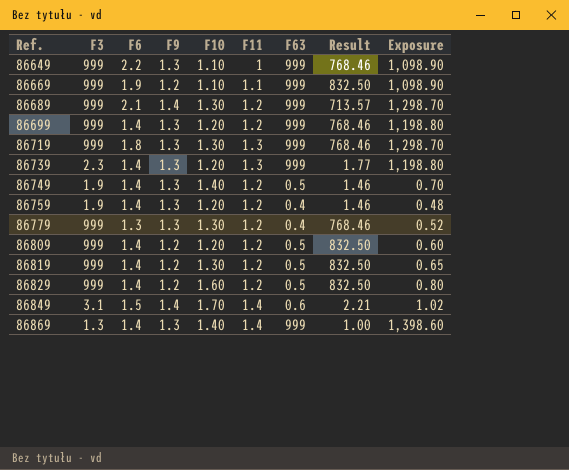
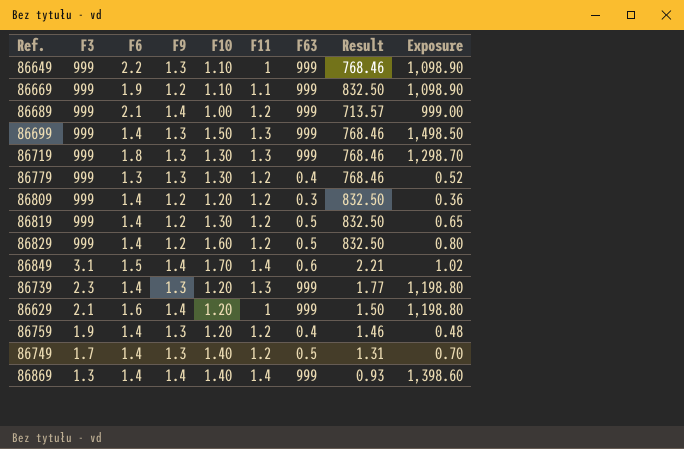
row order: Ref. ascending -> F3 descending
86689 | F10: 1.30 -> 1.00
86689 | Exposure: 1,298.70 -> 999.00
86699 | F10: 1.20 -> 1.50
86699 | F11: 1.2 -> 1.3
86699 | Exposure: 1,198.80 -> 1,498.50
86809 | F63: 0.5 -> 0.3
86809 | Exposure: 0.60 -> 0.36
row 86629: none -> 2.1 | 1.6 | 1.4 | 1.20 | 1 | 999 | 1.50 | 1,198.80
86749 | F3: 1.9 -> 1.7
86749 | Result: 1.46 -> 1.31
86869 | F9: 1.3 -> 1.4
86869 | Result: 1.00 -> 0.93

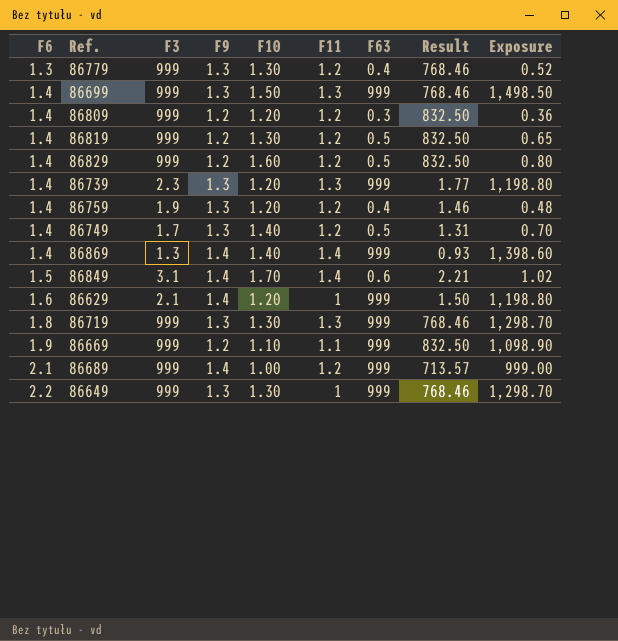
row order: F3 descending -> F6 ascending
column F6 | position: 3 -> 1
86649 | F10: 1.10 -> 1.30
86649 | Exposure: 1,098.90 -> 1,298.70

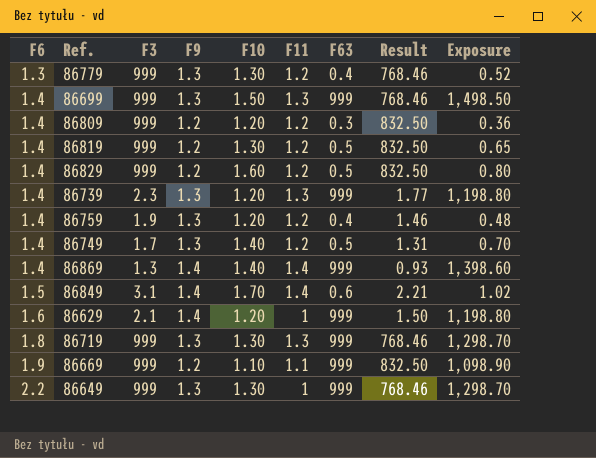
row 86689: 2.1 | 999 | 1.4 | 1.00 | 1.2 | 999 | 713.57 | 999.00 -> none

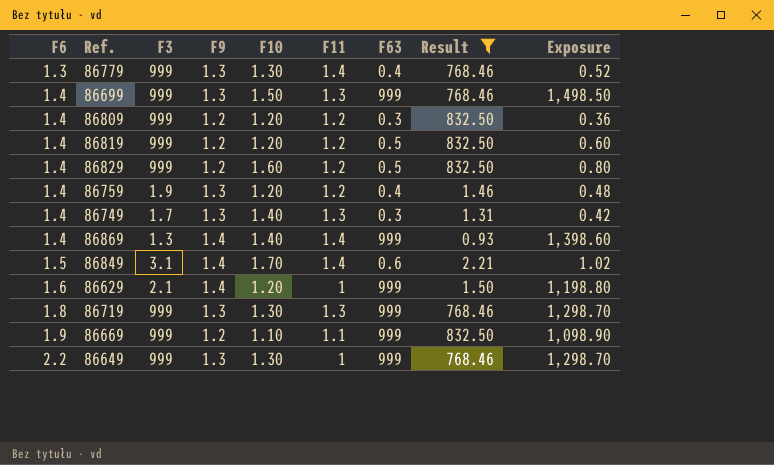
filter: none -> Result != 1.77
86779 | F11: 1.2 -> 1.4
86819 | F10: 1.30 -> 1.20
86819 | Exposure: 0.65 -> 0.60
86749 | F11: 1.2 -> 1.3
86749 | F63: 0.5 -> 0.3
86749 | Exposure: 0.70 -> 0.42

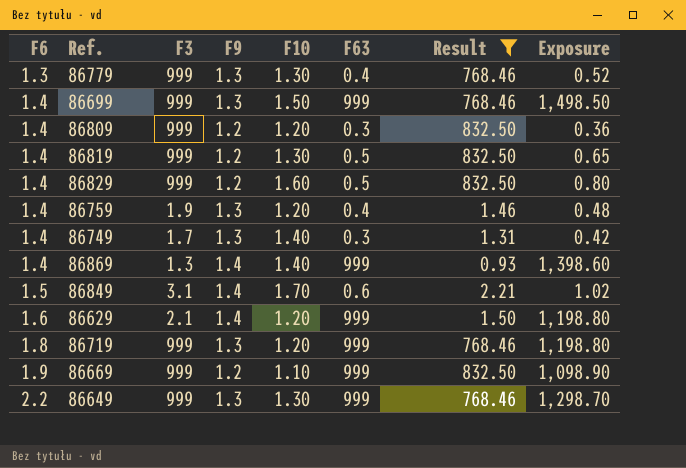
column F11 | position: 6 -> none
86819 | F10: 1.20 -> 1.30
86819 | Exposure: 0.60 -> 0.65
86719 | F10: 1.30 -> 1.20
86719 | Exposure: 1,298.70 -> 1,198.80

